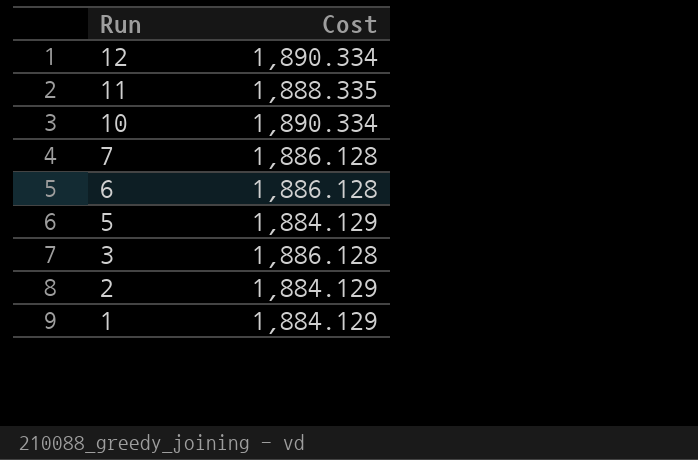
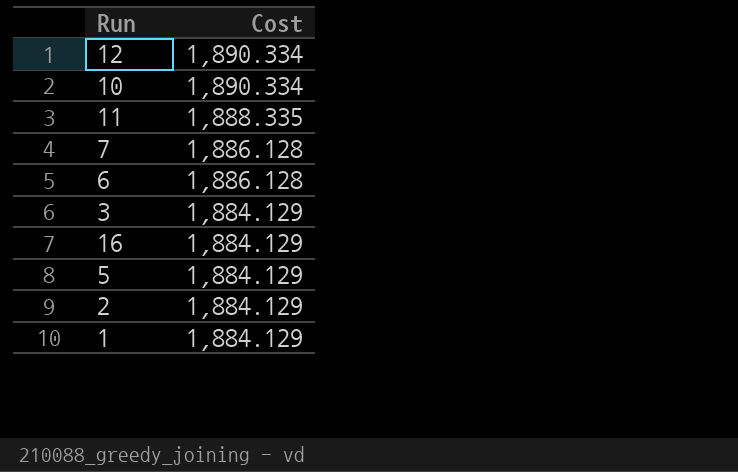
row order: Run descending -> Cost descending
3 | Cost: 1,886.128 -> 1,884.129
row 16: none -> 1,884.129

